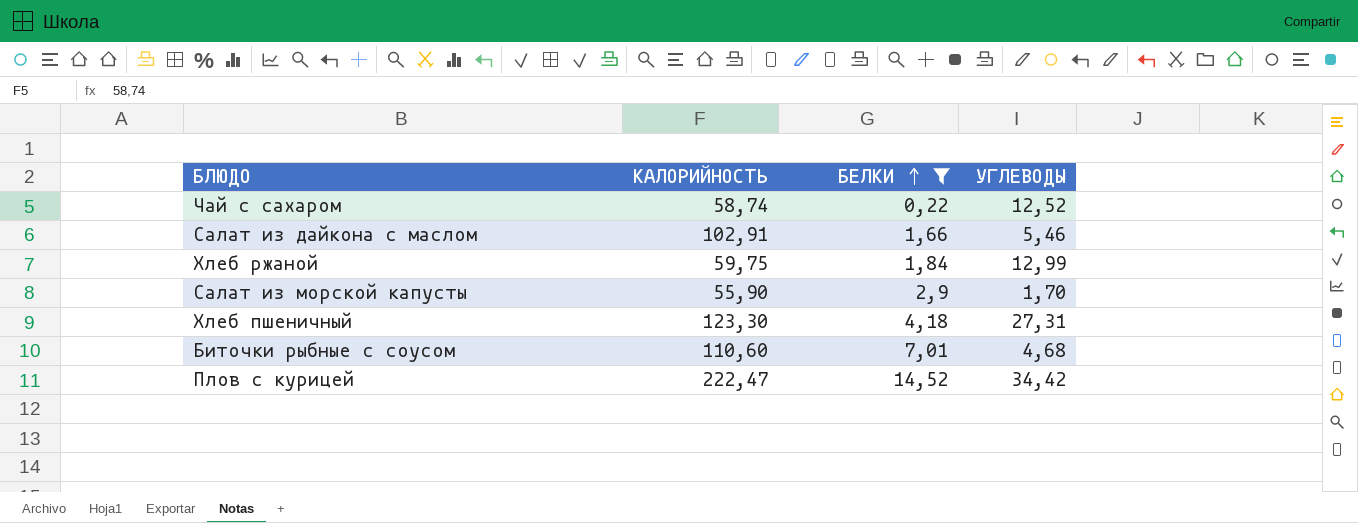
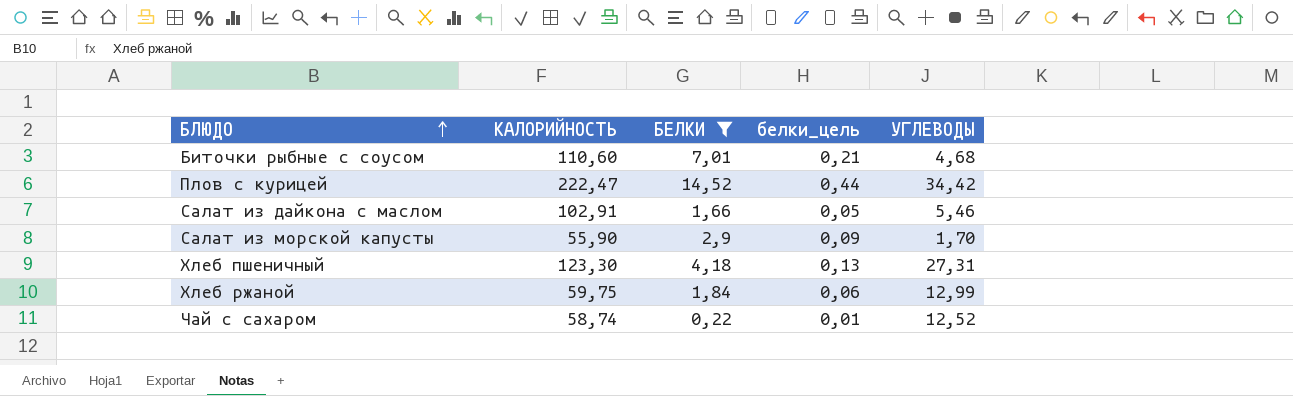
row order: БЕЛКИ ascending -> БЛЮДО ascending
column белки_цель | formula: none -> [БЕЛКИ] * 0,03

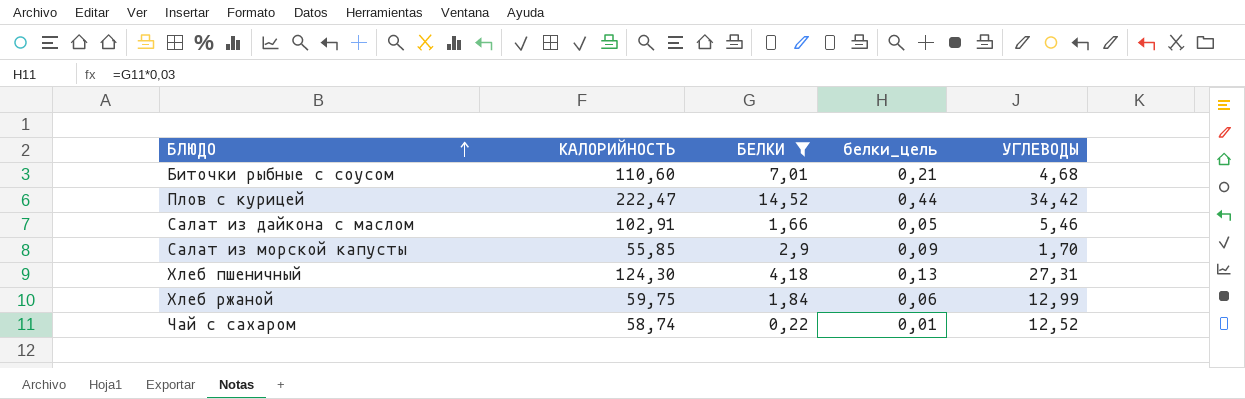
Салат из морской капусты | КАЛОРИЙНОСТЬ: 55,90 -> 55,85
Хлеб пшеничный | КАЛОРИЙНОСТЬ: 123,30 -> 124,30

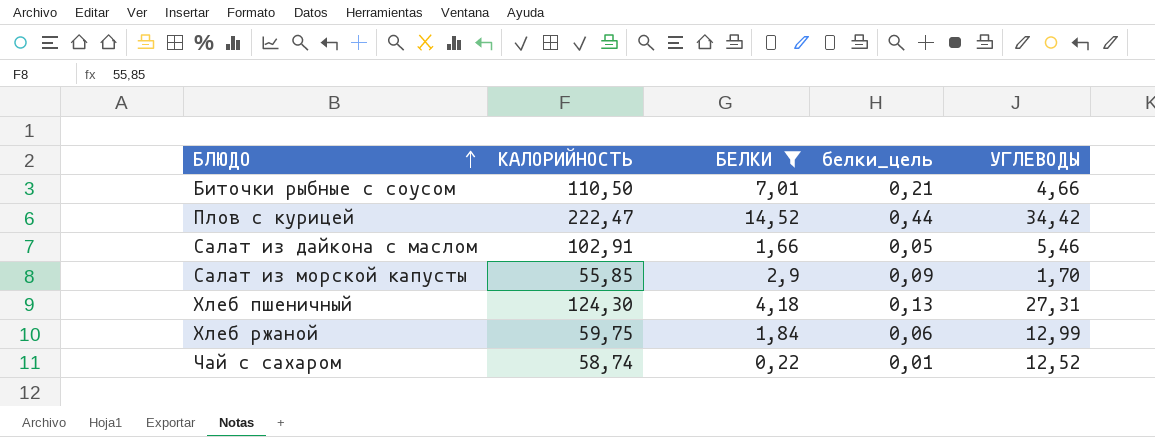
Биточки рыбные с соусом | КАЛОРИЙНОСТЬ: 110,60 -> 110,50
Биточки рыбные с соусом | УГЛЕВОДЫ: 4,68 -> 4,66

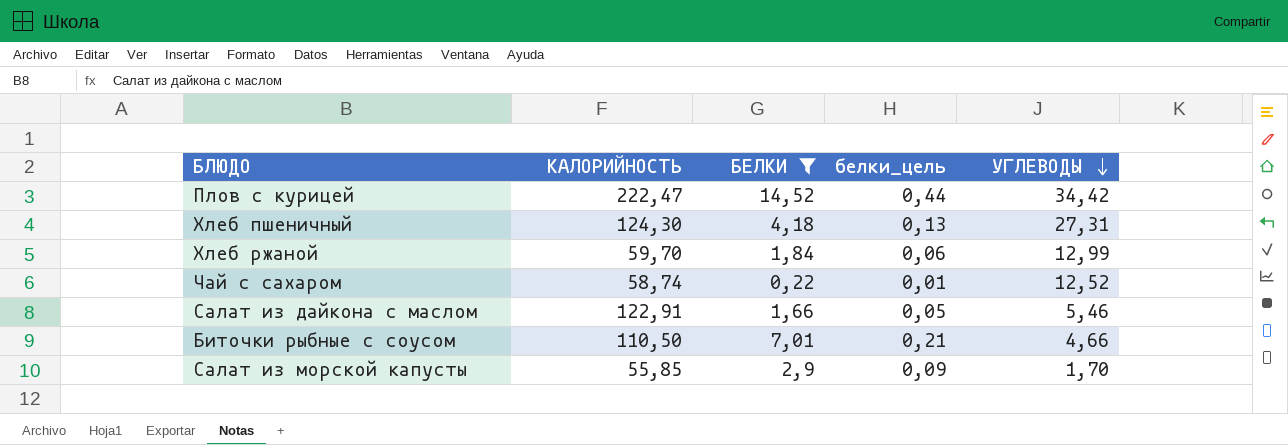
row order: БЛЮДО ascending -> УГЛЕВОДЫ descending
Хлеб ржаной | КАЛОРИЙНОСТЬ: 59,75 -> 59,70
Салат из дайкона с маслом | КАЛОРИЙНОСТЬ: 102,91 -> 122,91

